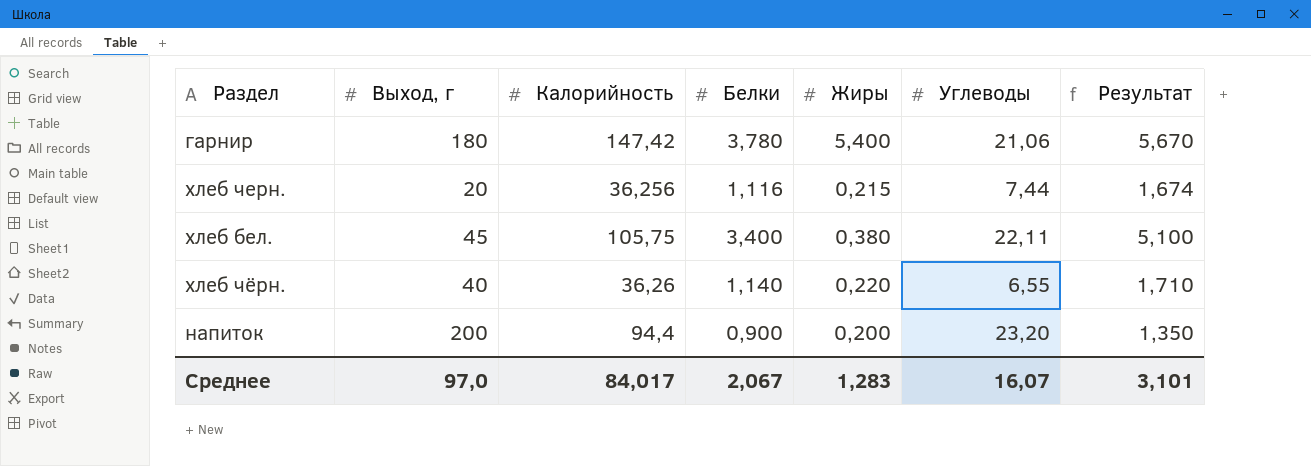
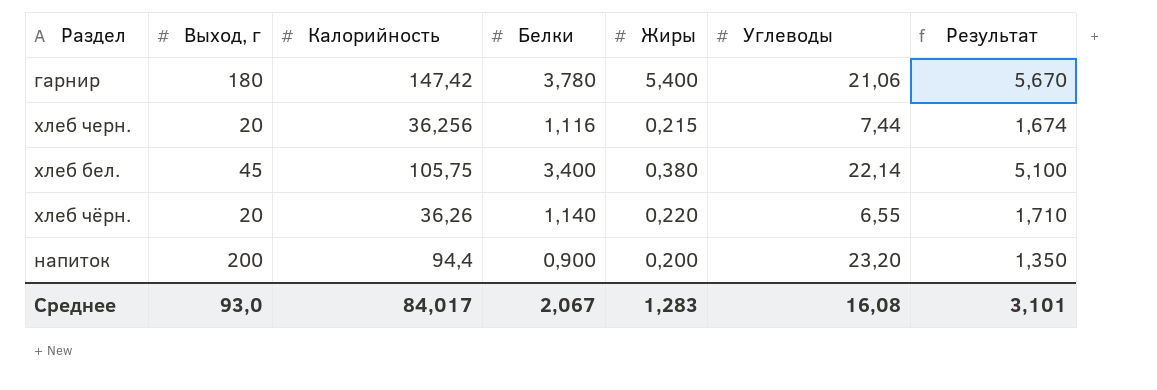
хлеб бел. | Углеводы: 22,11 -> 22,14
хлеб чёрн. | Выход, г: 40 -> 20
Среднее | Выход, г: 97,0 -> 93,0
Среднее | Углеводы: 16,07 -> 16,08

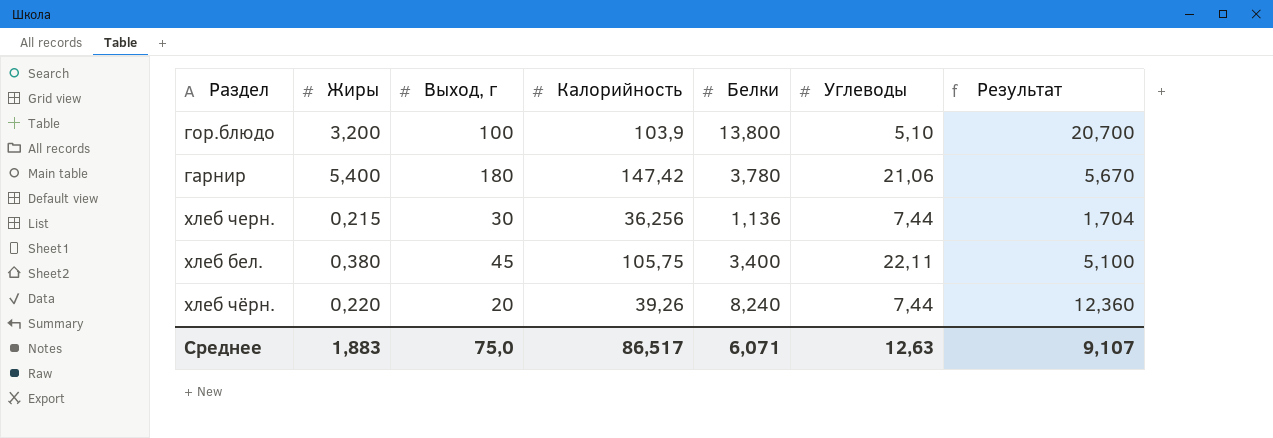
column Жиры | position: 5 -> 2
row напиток: 200 | 94,4 | 0,900 | 0,200 | 23,20 | 1,350 -> none
row гор.блюдо: none -> 3,200 | 100 | 103,9 | 13,800 | 5,10 | 20,700
хлеб черн. | Выход, г: 20 -> 30
хлеб черн. | Белки: 1,116 -> 1,136
хлеб черн. | Результат: 1,674 -> 1,704
хлеб бел. | Углеводы: 22,14 -> 22,11
хлеб чёрн. | Калорийность: 36,26 -> 39,26
хлеб чёрн. | Белки: 1,140 -> 8,240
хлеб чёрн. | Углеводы: 6,55 -> 7,44
хлеб чёрн. | Результат: 1,710 -> 12,360
Среднее | Жиры: 1,283 -> 1,883
Среднее | Выход, г: 93,0 -> 75,0
Среднее | Калорийность: 84,017 -> 86,517
Среднее | Белки: 2,067 -> 6,071
Среднее | Углеводы: 16,08 -> 12,63
Среднее | Результат: 3,101 -> 9,107

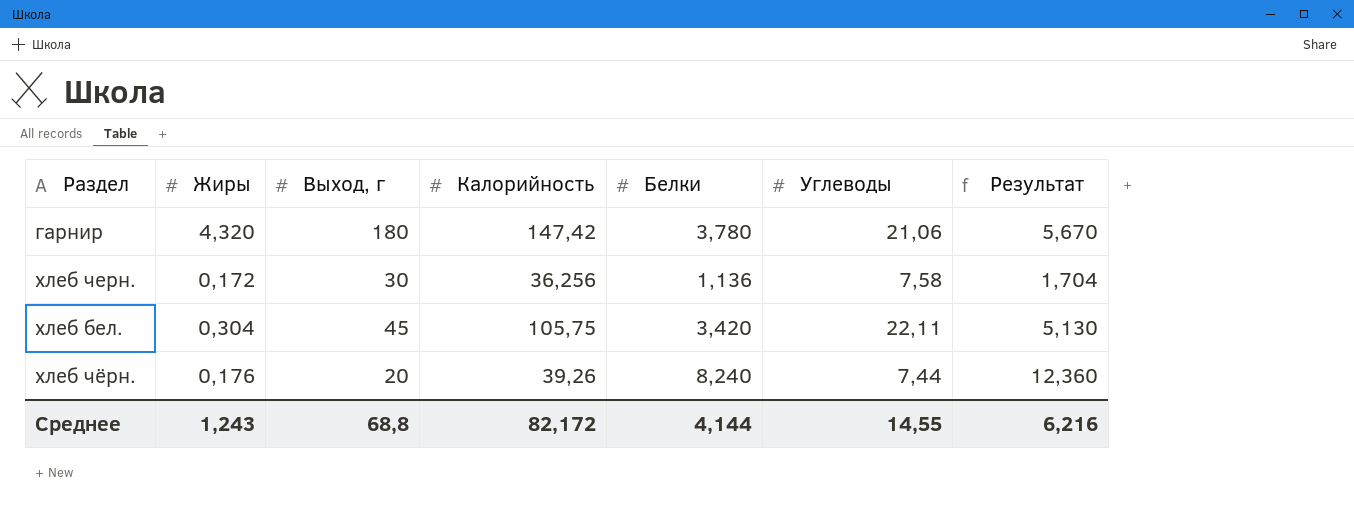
row гор.блюдо: 3,200 | 100 | 103,9 | 13,800 | 5,10 | 20,700 -> none
гарнир | Жиры: 5,400 -> 4,320
хлеб черн. | Жиры: 0,215 -> 0,172
хлеб черн. | Углеводы: 7,44 -> 7,58
хлеб бел. | Жиры: 0,380 -> 0,304
хлеб бел. | Белки: 3,400 -> 3,420
хлеб бел. | Результат: 5,100 -> 5,130
хлеб чёрн. | Жиры: 0,220 -> 0,176
Среднее | Жиры: 1,883 -> 1,243
Среднее | Выход, г: 75,0 -> 68,8
Среднее | Калорийность: 86,517 -> 82,172
Среднее | Белки: 6,071 -> 4,144
Среднее | Углеводы: 12,63 -> 14,55
Среднее | Результат: 9,107 -> 6,216

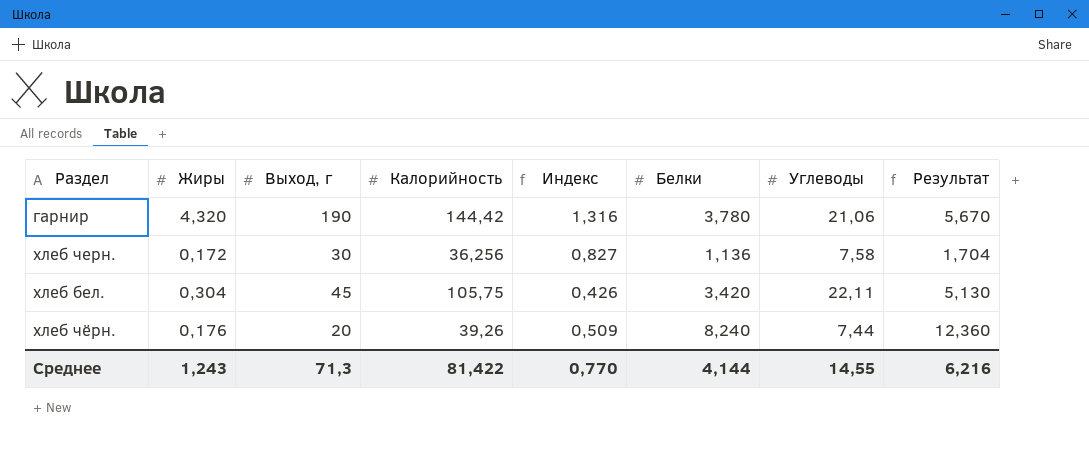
column Индекс | formula: none -> [Выход, г] / [Калорийность]
гарнир | Выход, г: 180 -> 190
гарнир | Калорийность: 147,42 -> 144,42
Среднее | Выход, г: 68,8 -> 71,3
Среднее | Калорийность: 82,172 -> 81,422

